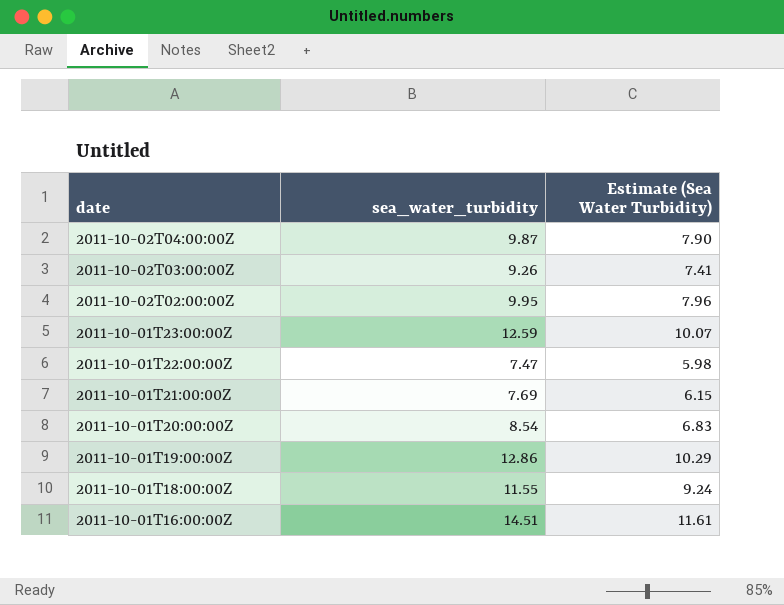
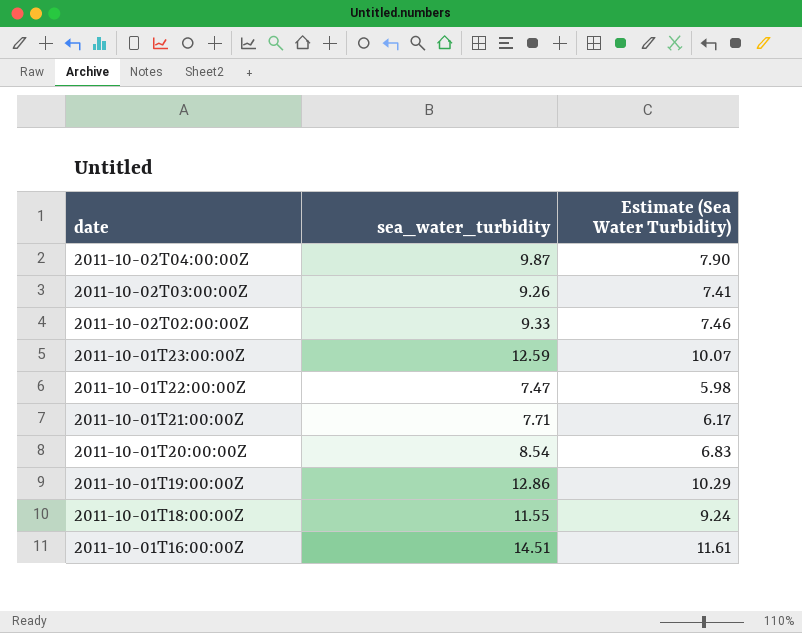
2011-10-02T02:00:00Z | sea_water_turbidity: 9.95 -> 9.33
2011-10-02T02:00:00Z | Estimate (Sea Water Turbidity): 7.96 -> 7.46
2011-10-01T21:00:00Z | sea_water_turbidity: 7.69 -> 7.71
2011-10-01T21:00:00Z | Estimate (Sea Water Turbidity): 6.15 -> 6.17

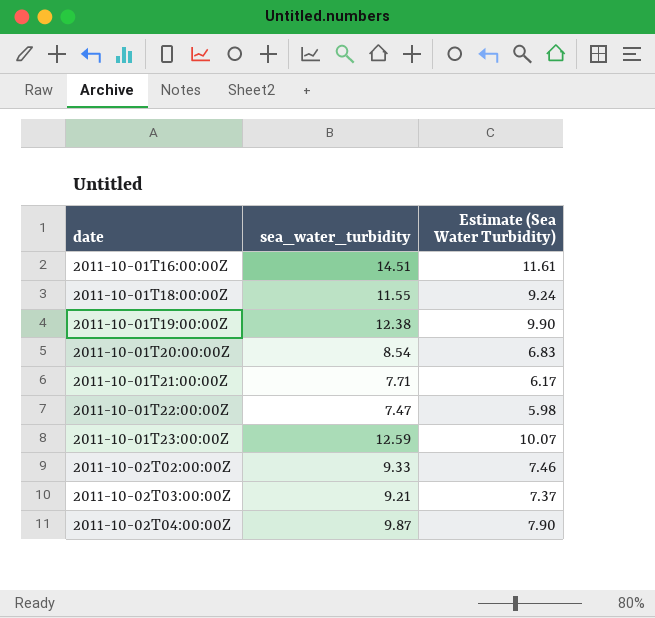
row order: date descending -> date ascending
2011-10-01T19:00:00Z | sea_water_turbidity: 12.86 -> 12.38
2011-10-01T19:00:00Z | Estimate (Sea Water Turbidity): 10.29 -> 9.90
2011-10-02T03:00:00Z | sea_water_turbidity: 9.26 -> 9.21
2011-10-02T03:00:00Z | Estimate (Sea Water Turbidity): 7.41 -> 7.37

